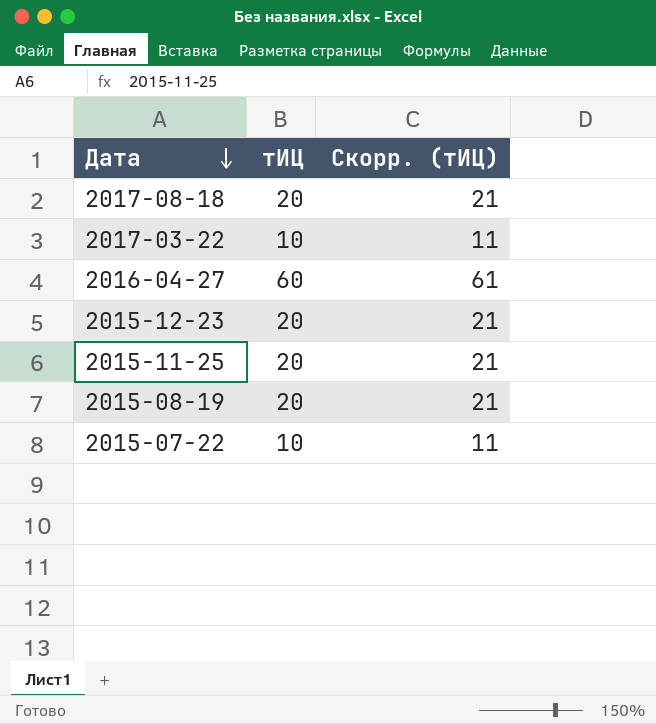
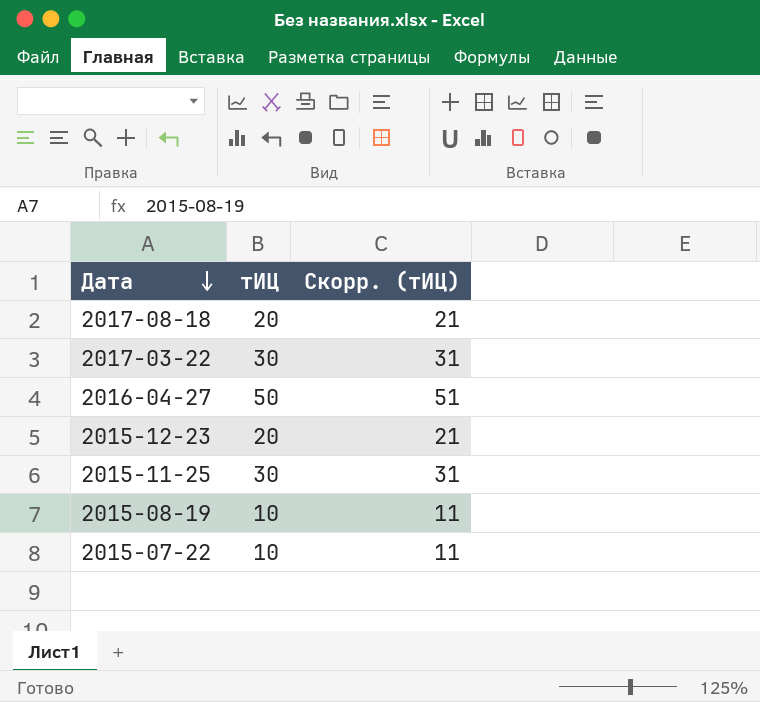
2017-03-22 | тИЦ: 10 -> 30
2017-03-22 | Скорр. (тИЦ): 11 -> 31
2016-04-27 | тИЦ: 60 -> 50
2016-04-27 | Скорр. (тИЦ): 61 -> 51
2015-11-25 | тИЦ: 20 -> 30
2015-11-25 | Скорр. (тИЦ): 21 -> 31
2015-08-19 | тИЦ: 20 -> 10
2015-08-19 | Скорр. (тИЦ): 21 -> 11

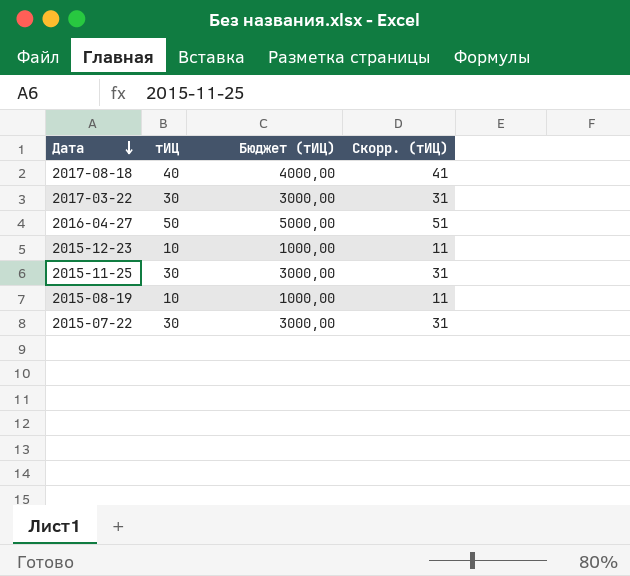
column Бюджет (тИЦ) | formula: none -> [тИЦ] * 100
2017-08-18 | тИЦ: 20 -> 40
2017-08-18 | Скорр. (тИЦ): 21 -> 41
2015-12-23 | тИЦ: 20 -> 10
2015-12-23 | Скорр. (тИЦ): 21 -> 11
2015-07-22 | тИЦ: 10 -> 30
2015-07-22 | Скорр. (тИЦ): 11 -> 31

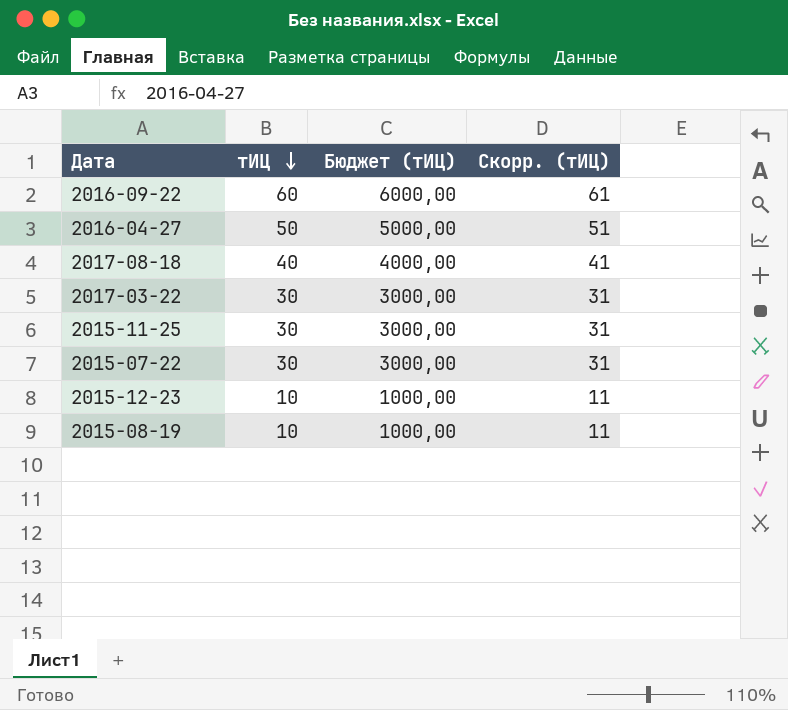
row order: Дата descending -> тИЦ descending
row 2016-09-22: none -> 60 | 6000,00 | 61

